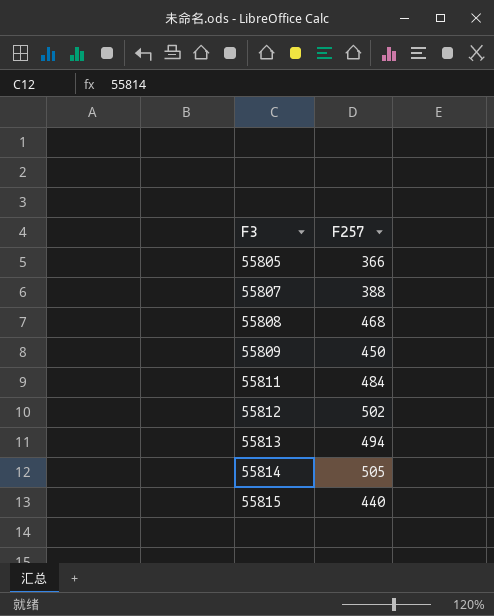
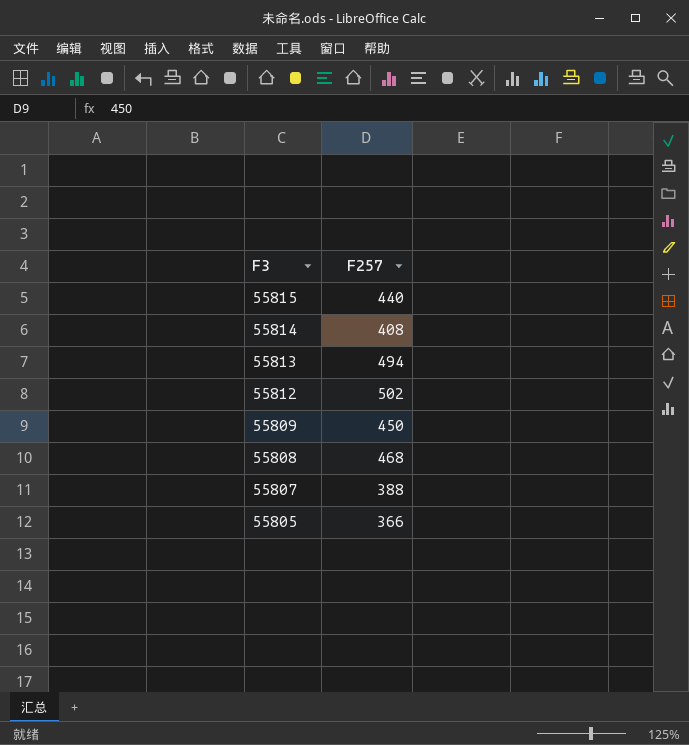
row order: F3 ascending -> F3 descending
row 55811: 484 -> none
55814 | F257: 505 -> 408

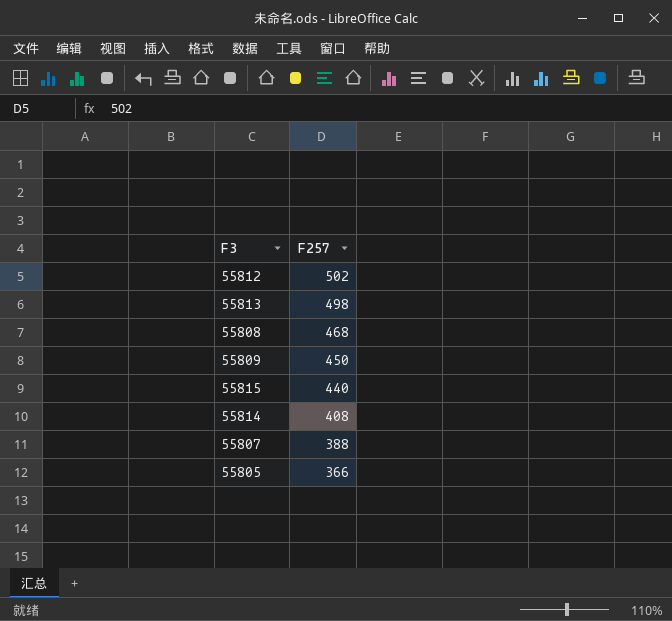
row order: F3 descending -> F257 descending
55813 | F257: 494 -> 498

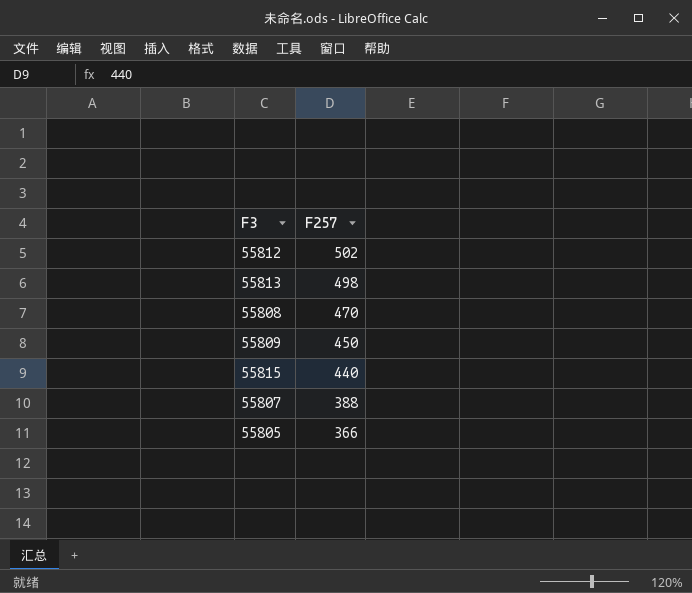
row 55814: 408 -> none
55808 | F257: 468 -> 470

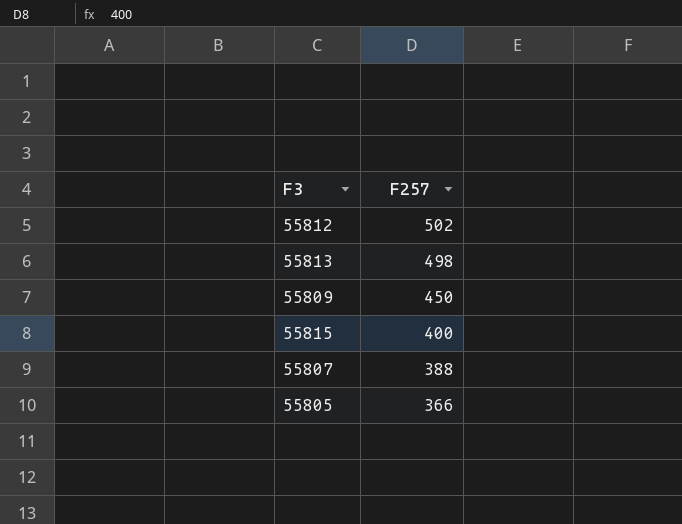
row 55808: 470 -> none
55815 | F257: 440 -> 400

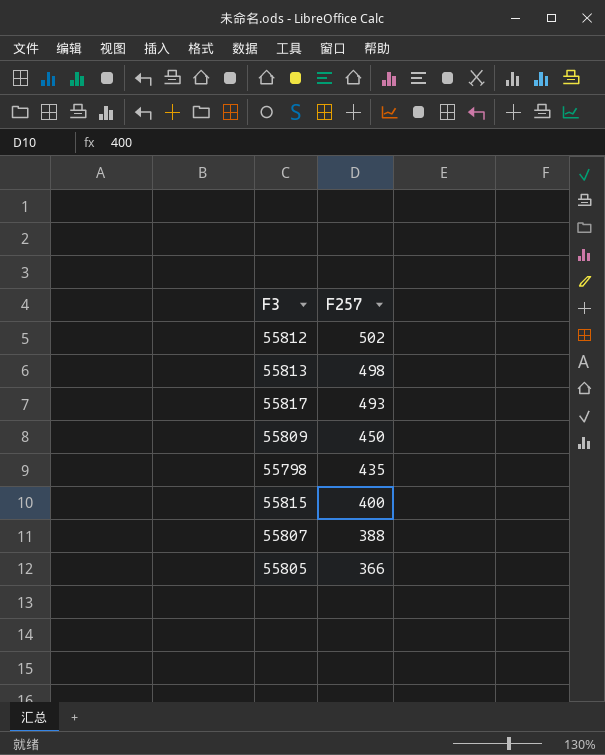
row 55817: none -> 493
row 55798: none -> 435

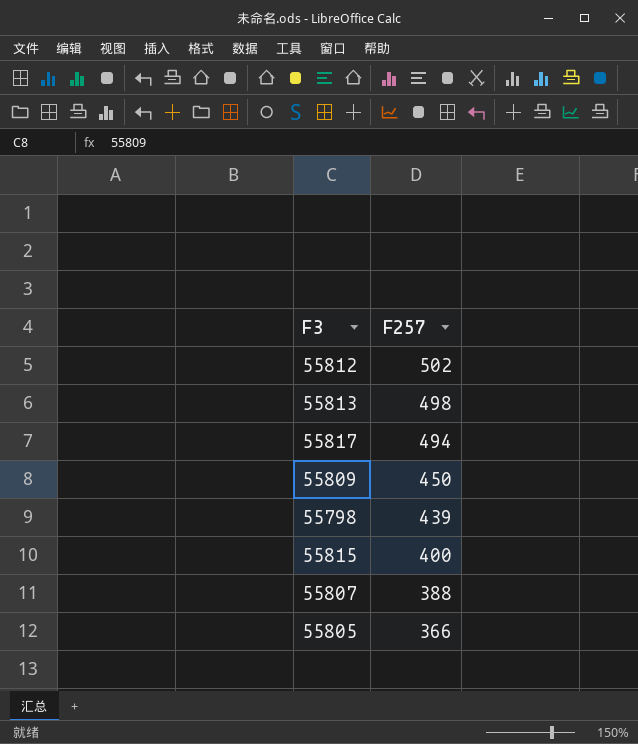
55817 | F257: 493 -> 494
55798 | F257: 435 -> 439

